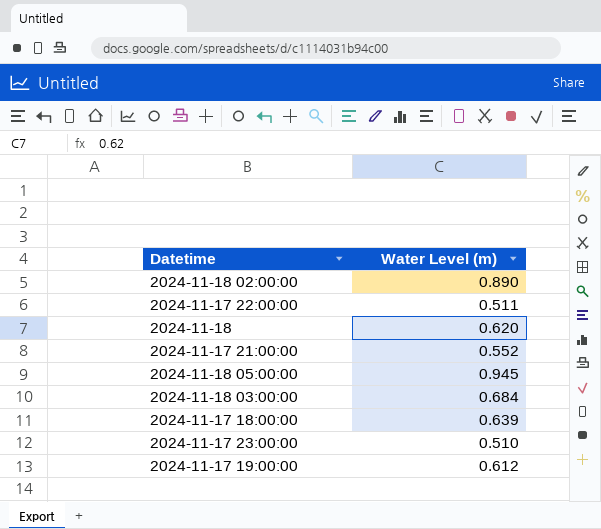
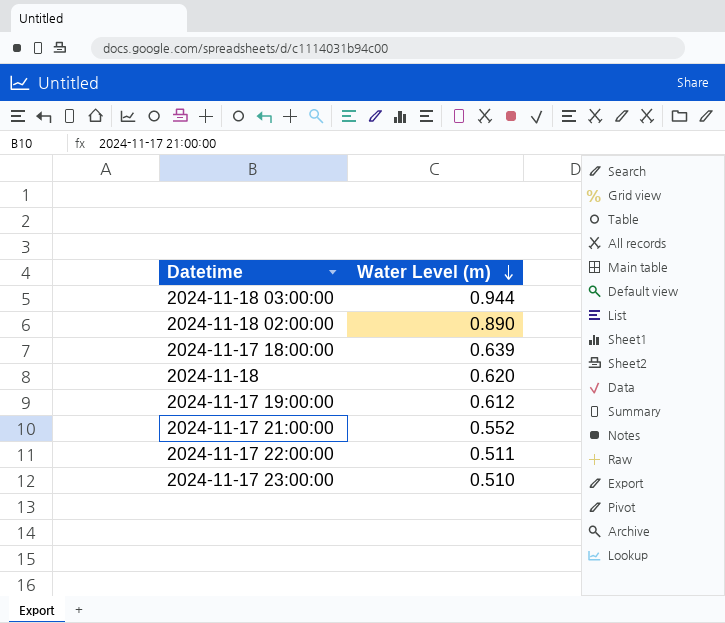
row order: none -> Water Level (m) descending
row 2024-11-18 05:00:00: 0.945 -> none
2024-11-18 03:00:00 | Water Level (m): 0.684 -> 0.944

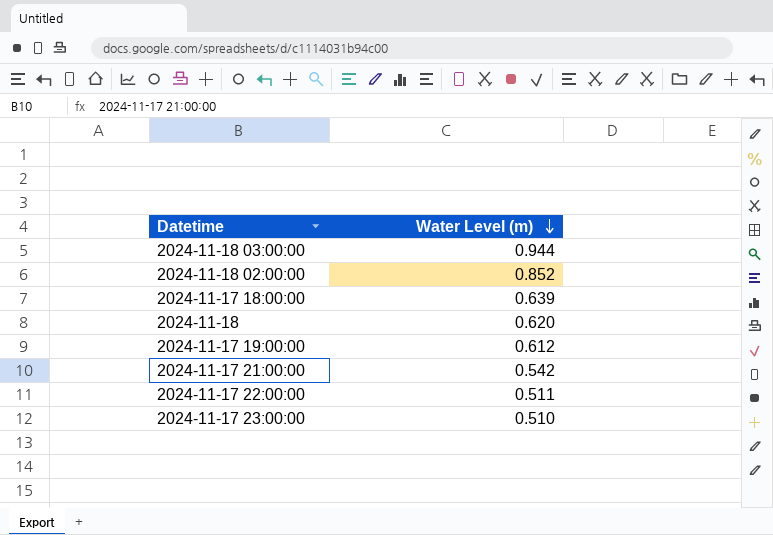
2024-11-18 02:00:00 | Water Level (m): 0.890 -> 0.852
2024-11-17 21:00:00 | Water Level (m): 0.552 -> 0.542

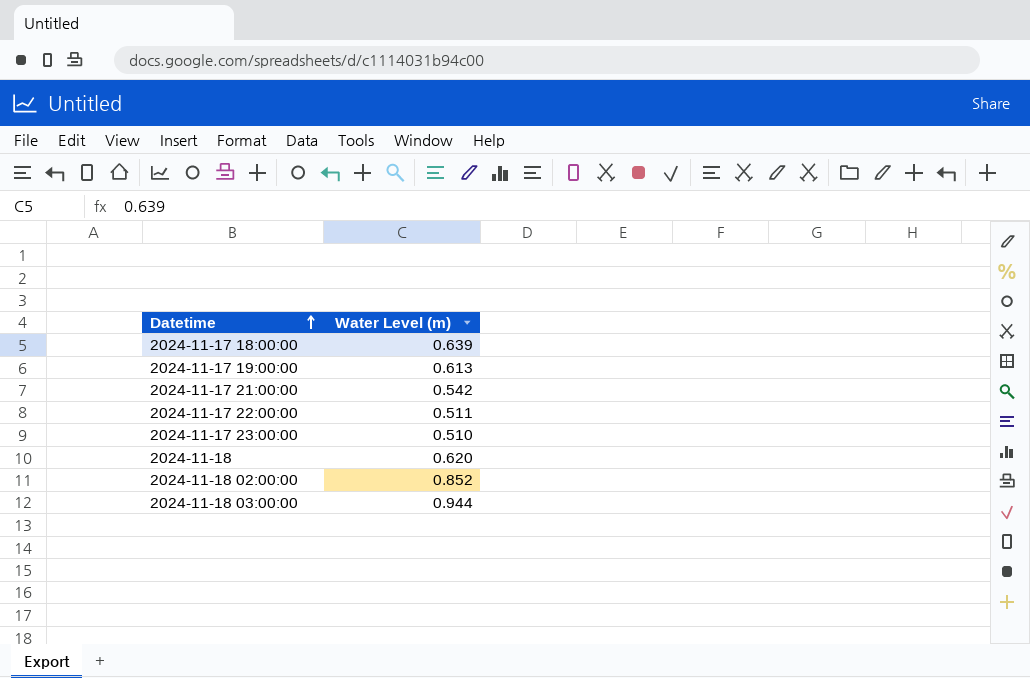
row order: Water Level (m) descending -> Datetime ascending
2024-11-17 19:00:00 | Water Level (m): 0.612 -> 0.613

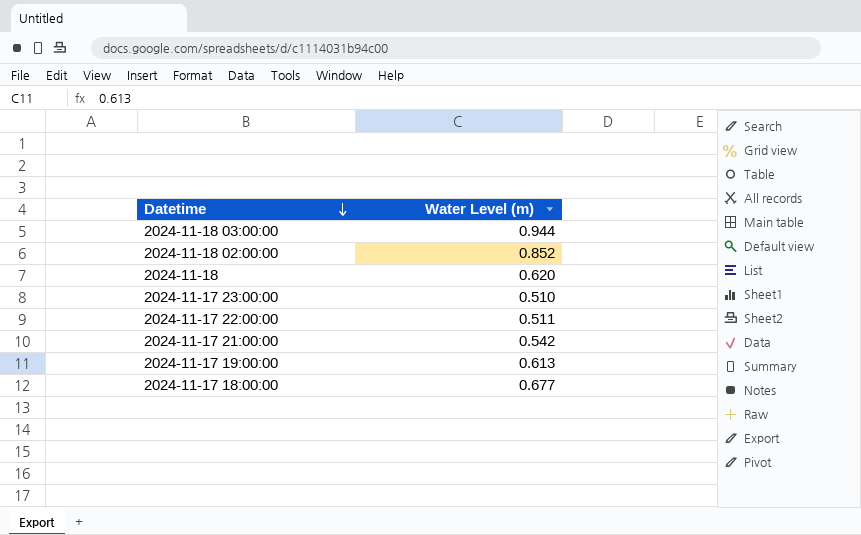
row order: Datetime ascending -> Datetime descending
2024-11-17 18:00:00 | Water Level (m): 0.639 -> 0.677

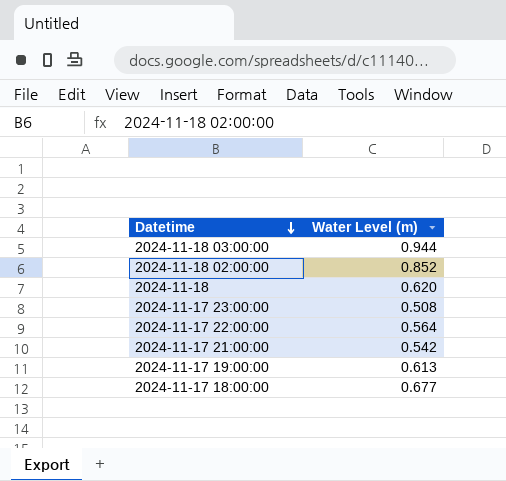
2024-11-17 23:00:00 | Water Level (m): 0.510 -> 0.508
2024-11-17 22:00:00 | Water Level (m): 0.511 -> 0.564

